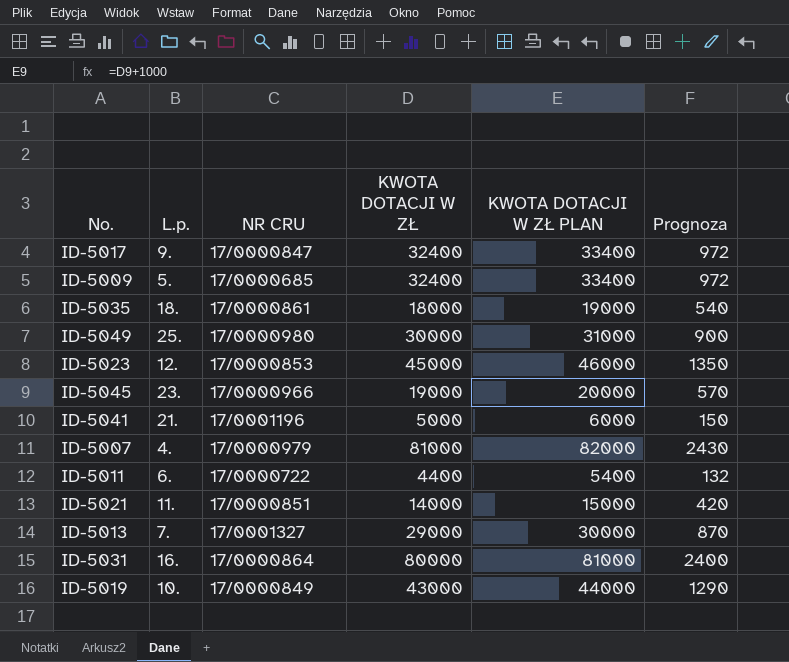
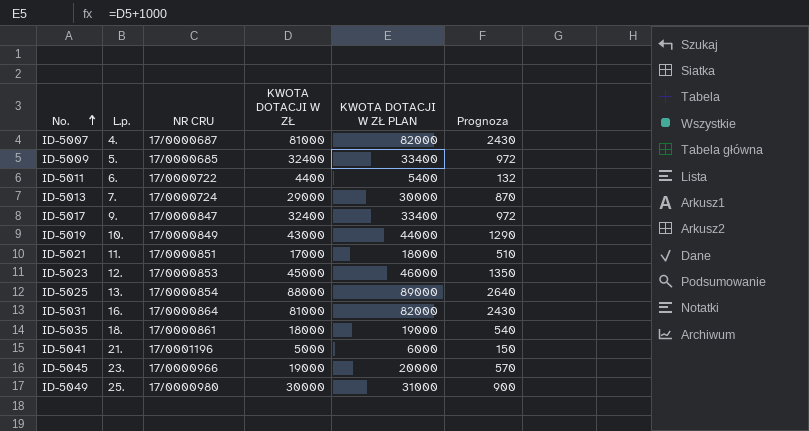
row order: none -> No. ascending
ID-5007 | NR CRU: 17/0000979 -> 17/0000687
ID-5013 | NR CRU: 17/0001327 -> 17/0000724
ID-5021 | KWOTA DOTACJI W ZŁ: 14000 -> 17000
ID-5021 | KWOTA DOTACJI W ZŁ PLAN: 15000 -> 18000
ID-5021 | Prognoza: 420 -> 510
row ID-5025: none -> 13. | 17/0000854 | 88000 | 89000 | 2640
ID-5031 | KWOTA DOTACJI W ZŁ: 80000 -> 81000
ID-5031 | KWOTA DOTACJI W ZŁ PLAN: 81000 -> 82000
ID-5031 | Prognoza: 2400 -> 2430

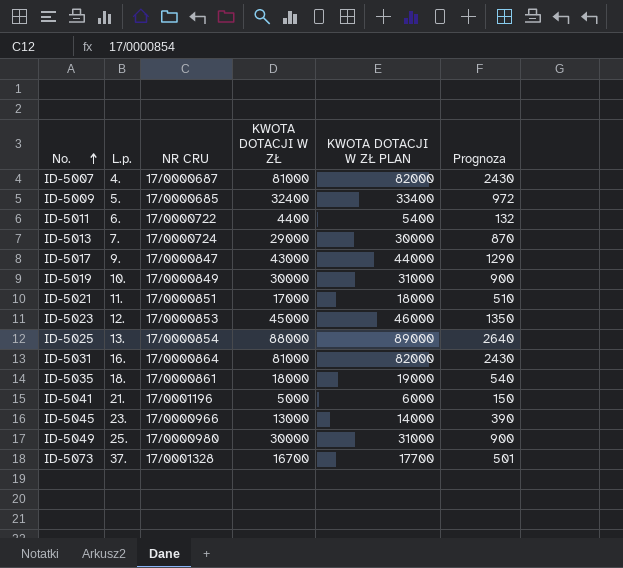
ID-5017 | KWOTA DOTACJI W ZŁ: 32400 -> 43000
ID-5017 | KWOTA DOTACJI W ZŁ PLAN: 33400 -> 44000
ID-5017 | Prognoza: 972 -> 1290
ID-5019 | KWOTA DOTACJI W ZŁ: 43000 -> 30000
ID-5019 | KWOTA DOTACJI W ZŁ PLAN: 44000 -> 31000
ID-5019 | Prognoza: 1290 -> 900
ID-5045 | KWOTA DOTACJI W ZŁ: 19000 -> 13000
ID-5045 | KWOTA DOTACJI W ZŁ PLAN: 20000 -> 14000
ID-5045 | Prognoza: 570 -> 390
row ID-5073: none -> 37. | 17/0001328 | 16700 | 17700 | 501

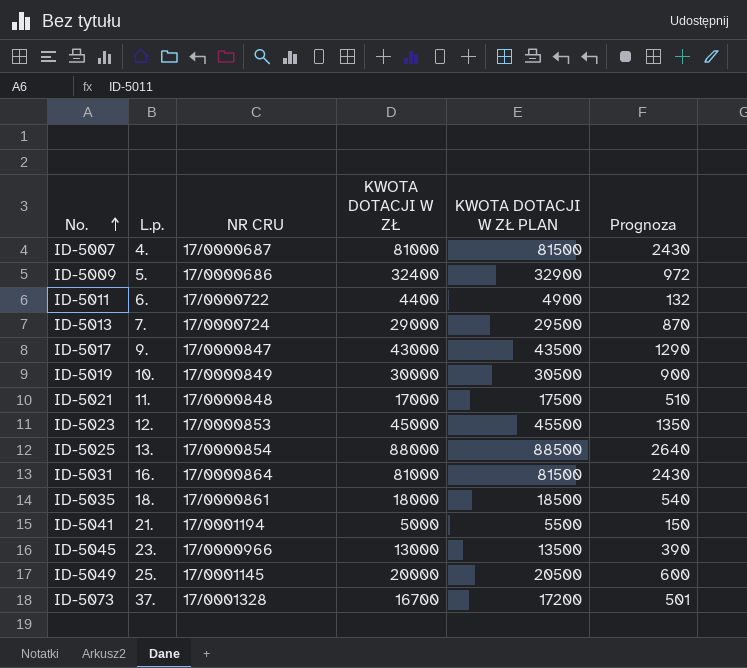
column KWOTA DOTACJI W ZŁ PLAN | formula: [KWOTA DOTACJI W ZŁ] + 1000 -> [KWOTA DOTACJI W ZŁ] + 500
ID-5009 | NR CRU: 17/0000685 -> 17/0000686
ID-5021 | NR CRU: 17/0000851 -> 17/0000848
ID-5041 | NR CRU: 17/0001196 -> 17/0001194
ID-5049 | NR CRU: 17/0000980 -> 17/0001145
ID-5049 | KWOTA DOTACJI W ZŁ: 30000 -> 20000
ID-5049 | Prognoza: 900 -> 600

